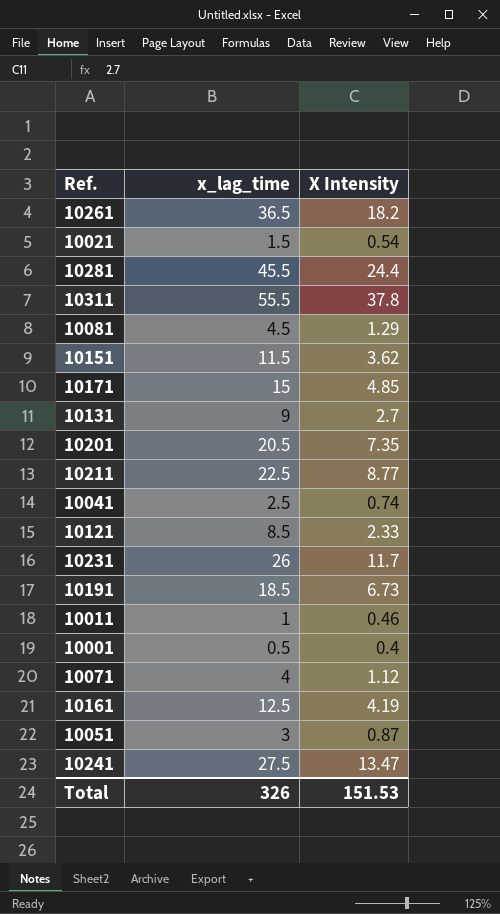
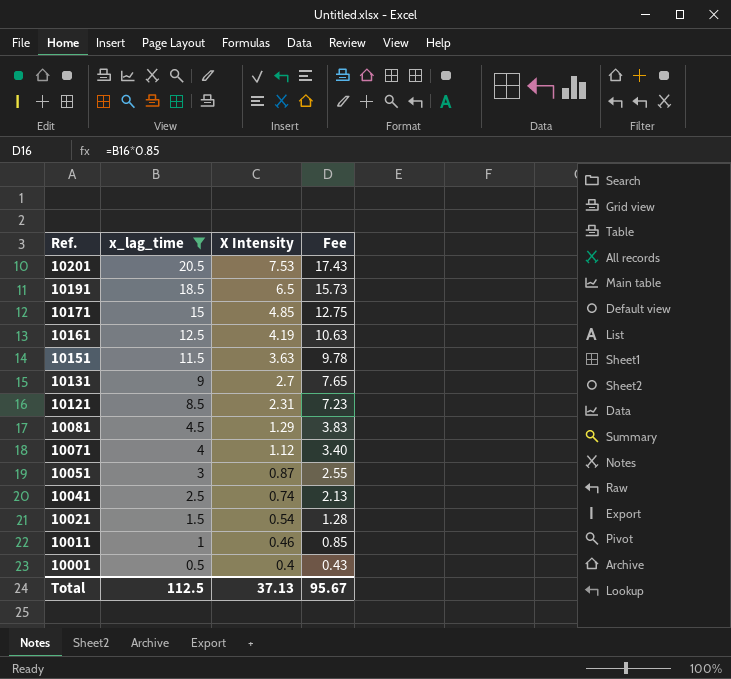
filter: none -> x_lag_time <= 20.5
row order: none -> Ref. descending
column Fee | formula: none -> [x_lag_time] * 0.85
10201 | X Intensity: 7.35 -> 7.53
10191 | X Intensity: 6.73 -> 6.5
10151 | X Intensity: 3.62 -> 3.63
10121 | X Intensity: 2.33 -> 2.31
Total | x_lag_time: 326 -> 112.5
Total | X Intensity: 151.53 -> 37.13

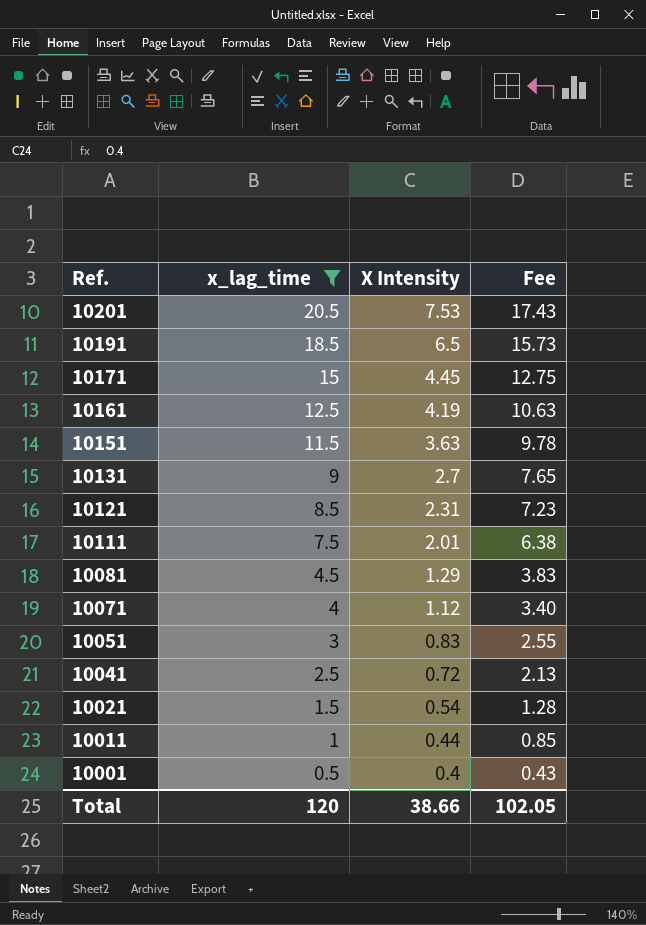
10171 | X Intensity: 4.85 -> 4.45
row 10111: none -> 7.5 | 2.01 | 6.38
10051 | X Intensity: 0.87 -> 0.83
10041 | X Intensity: 0.74 -> 0.72
10011 | X Intensity: 0.46 -> 0.44
Total | x_lag_time: 112.5 -> 120
Total | X Intensity: 37.13 -> 38.66
Total | Fee: 95.67 -> 102.05

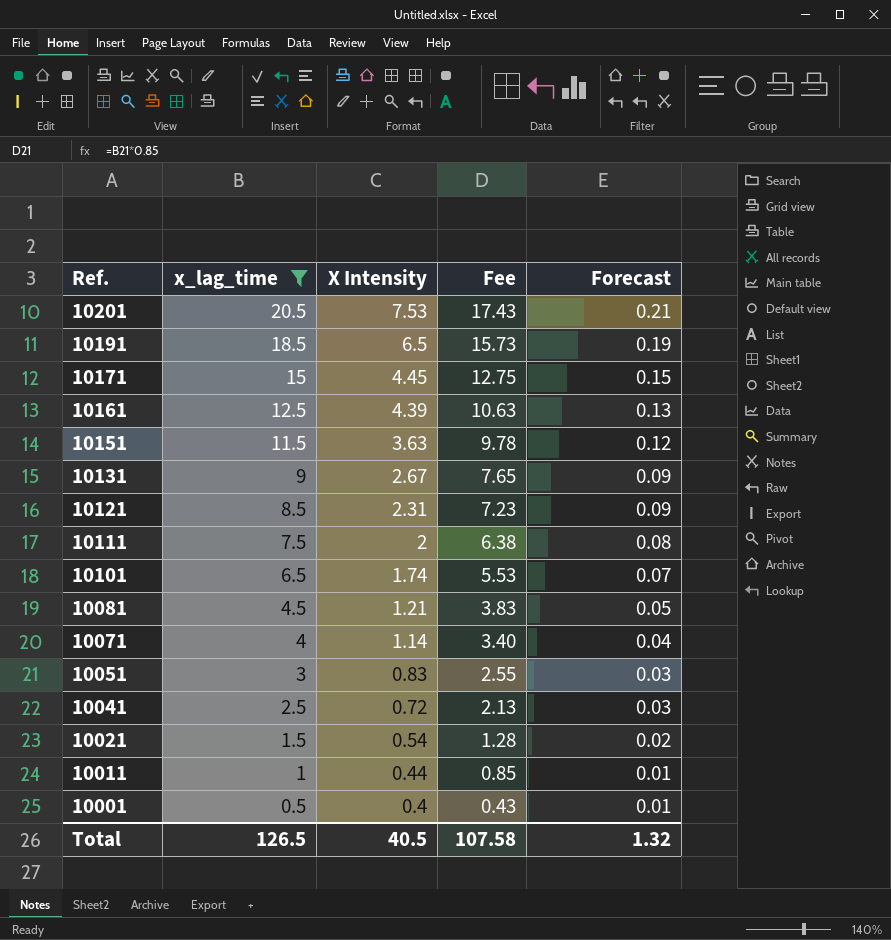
column Forecast | formula: none -> [x_lag_time] * 0.01
10161 | X Intensity: 4.19 -> 4.39
10131 | X Intensity: 2.7 -> 2.67
10111 | X Intensity: 2.01 -> 2
row 10101: none -> 6.5 | 1.74 | 5.53 | 0.07
10081 | X Intensity: 1.29 -> 1.21
10071 | X Intensity: 1.12 -> 1.14
Total | x_lag_time: 120 -> 126.5
Total | X Intensity: 38.66 -> 40.5
Total | Fee: 102.05 -> 107.58

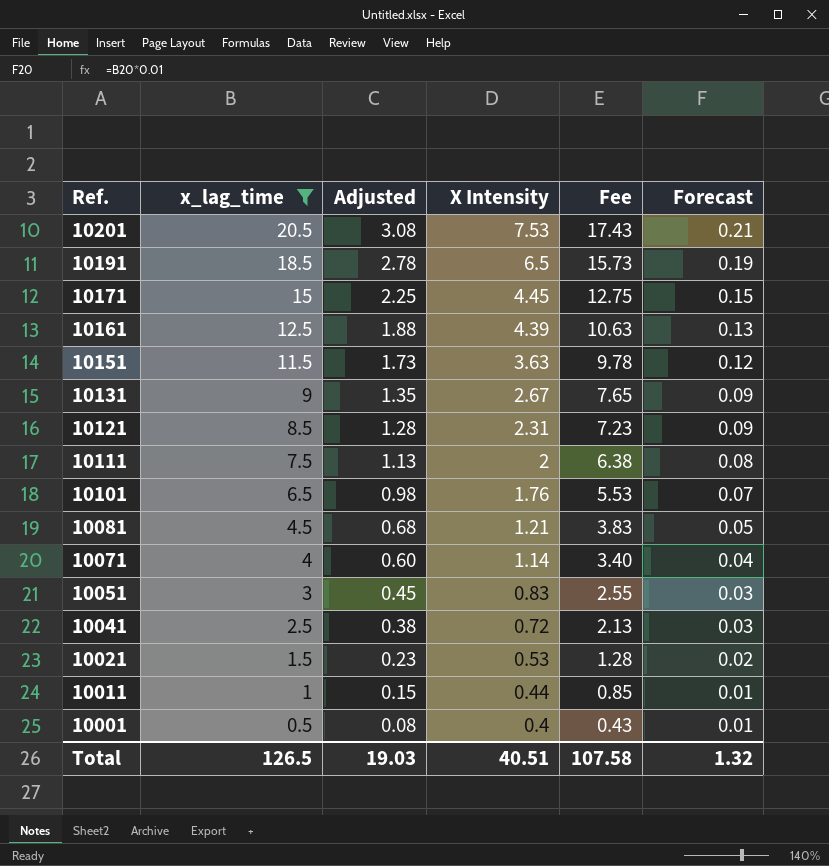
column Adjusted | formula: none -> [x_lag_time] * 0.15
10101 | X Intensity: 1.74 -> 1.76
10021 | X Intensity: 0.54 -> 0.53
Total | X Intensity: 40.5 -> 40.51

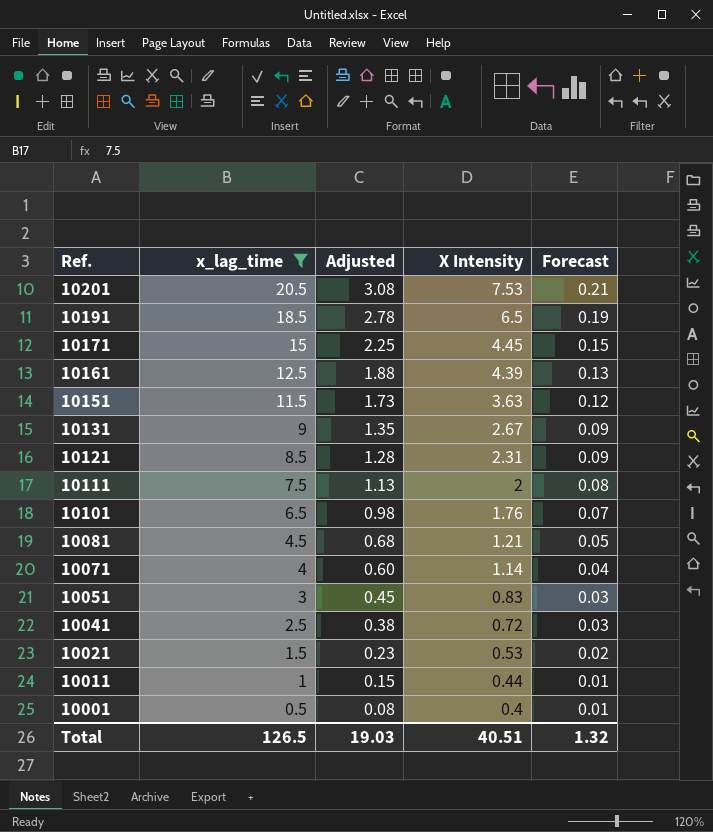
column Fee | formula: [x_lag_time] * 0.85 -> none

